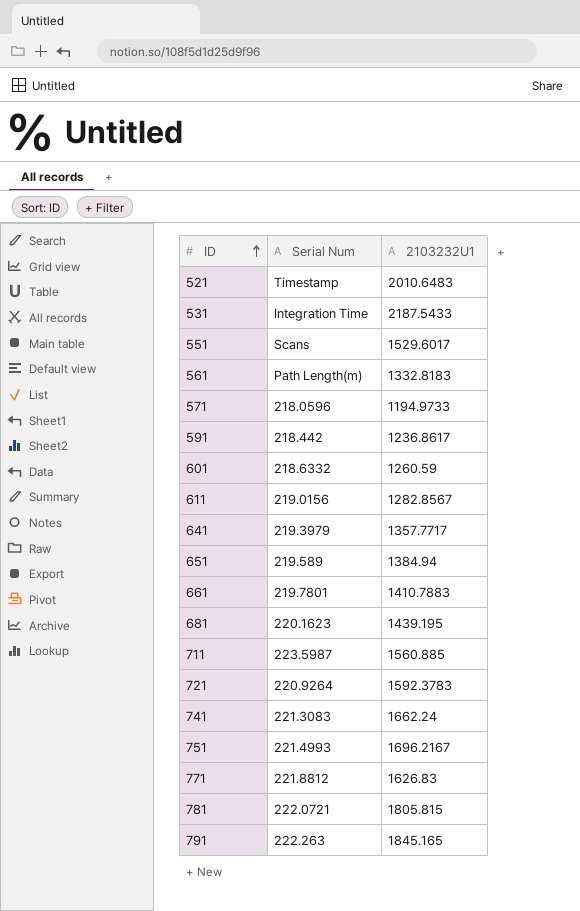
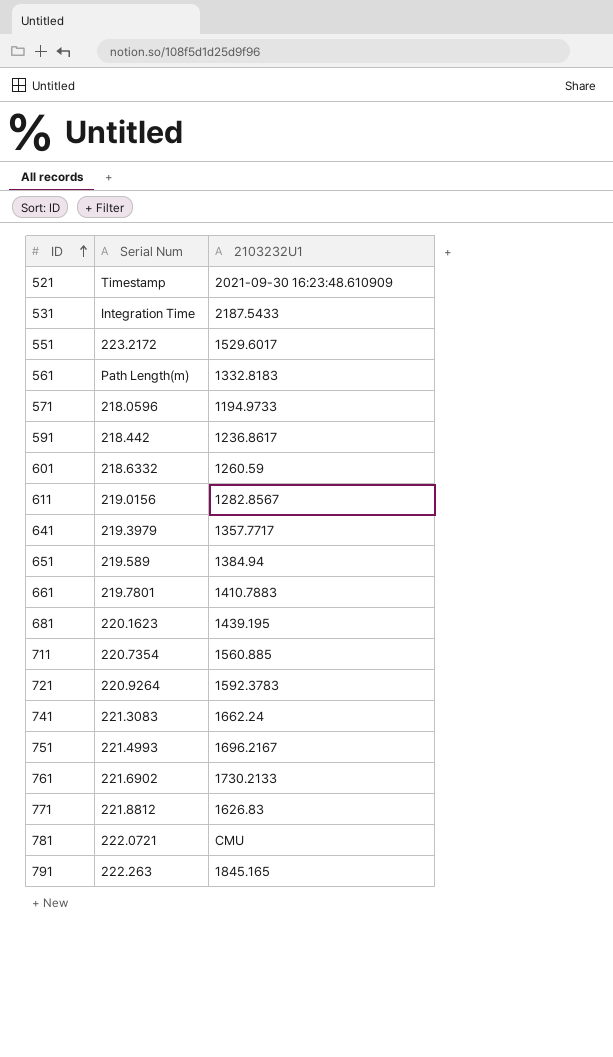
521 | 2103232U1: 2010.6483 -> 2021-09-30 16:23:48.610909
551 | Serial Num: Scans -> 223.2172
711 | Serial Num: 223.5987 -> 220.7354
row 761: none -> 221.6902 | 1730.2133
781 | 2103232U1: 1805.815 -> CMU

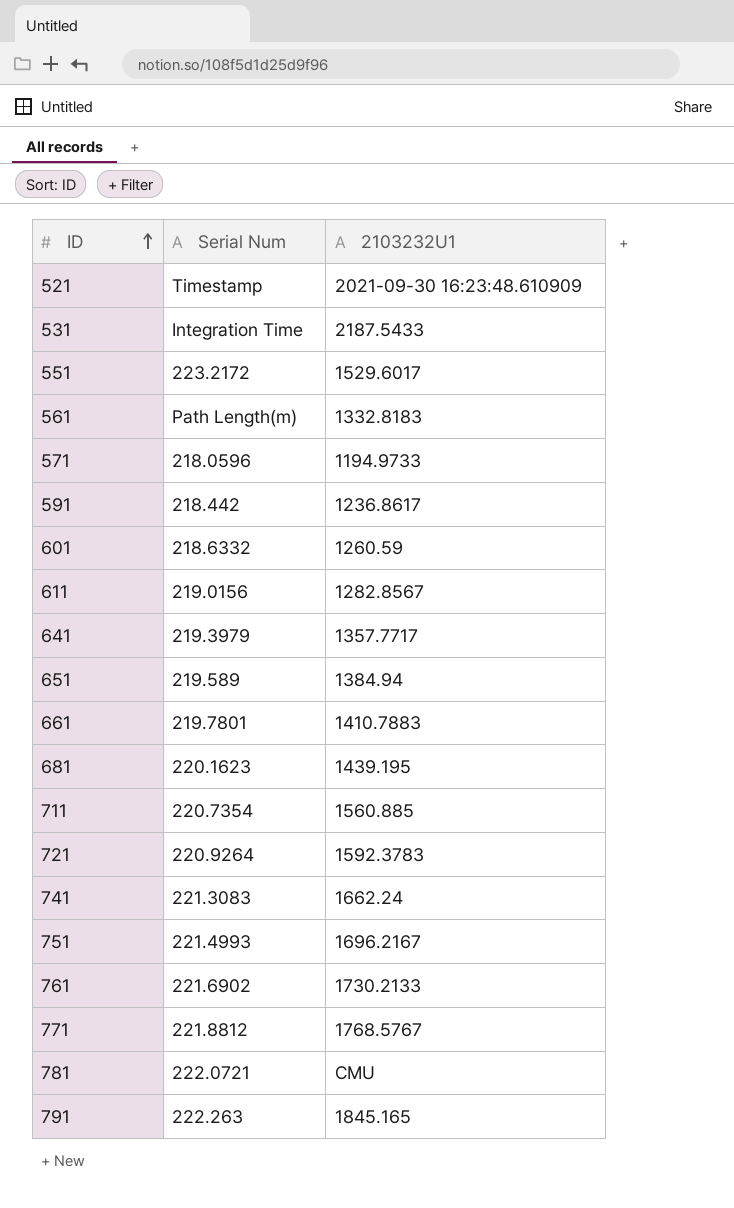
771 | 2103232U1: 1626.83 -> 1768.5767

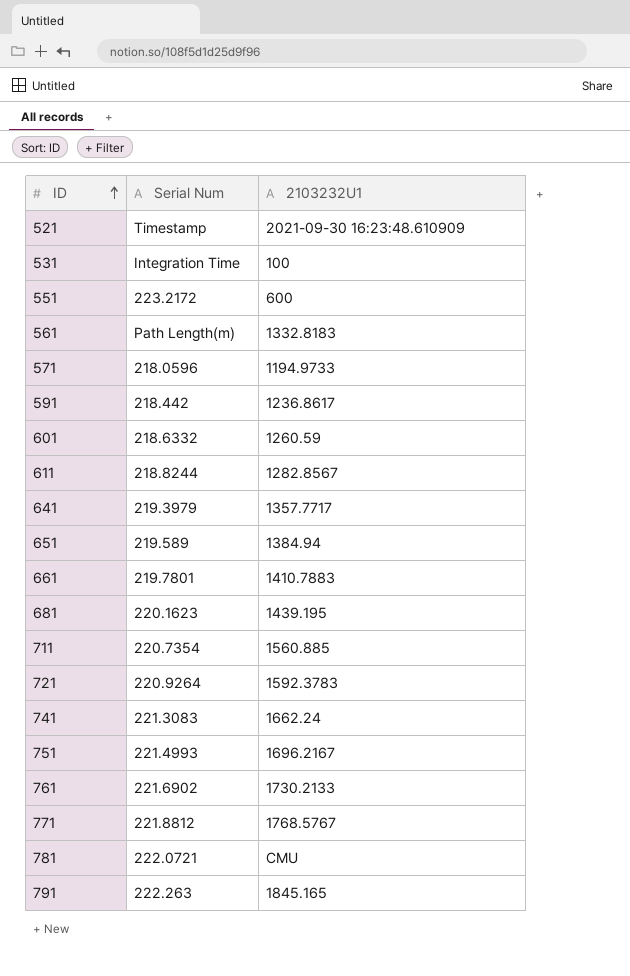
531 | 2103232U1: 2187.5433 -> 100
551 | 2103232U1: 1529.6017 -> 600
611 | Serial Num: 219.0156 -> 218.8244

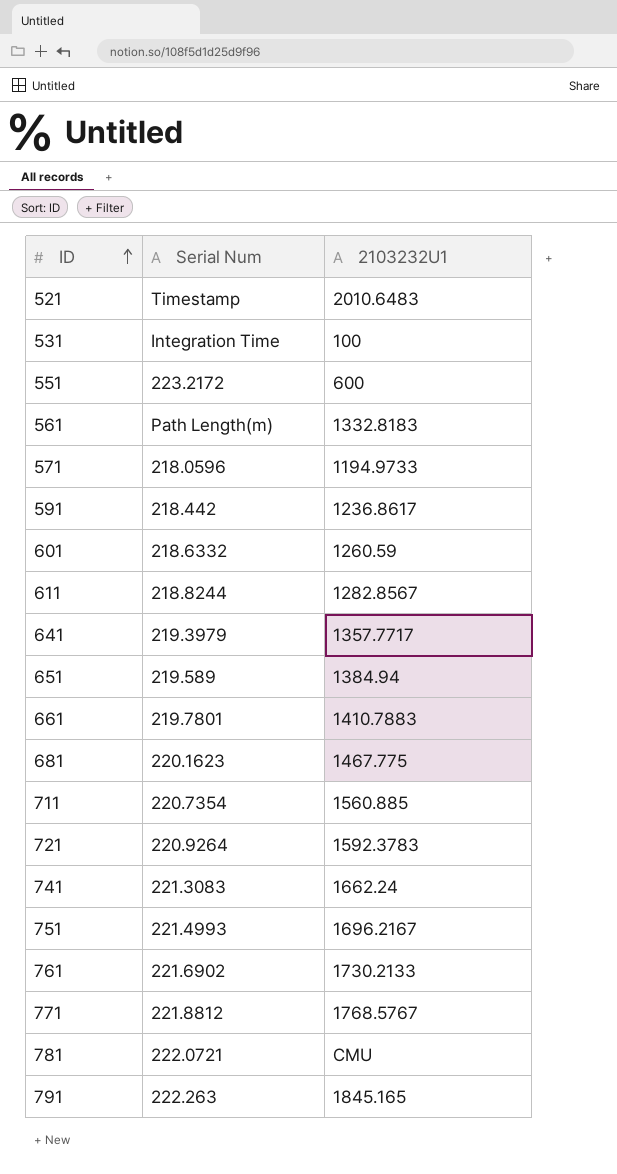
521 | 2103232U1: 2021-09-30 16:23:48.610909 -> 2010.6483
681 | 2103232U1: 1439.195 -> 1467.775

